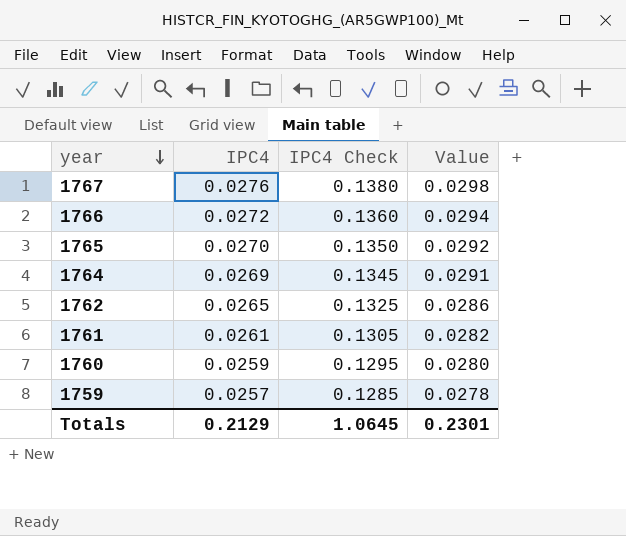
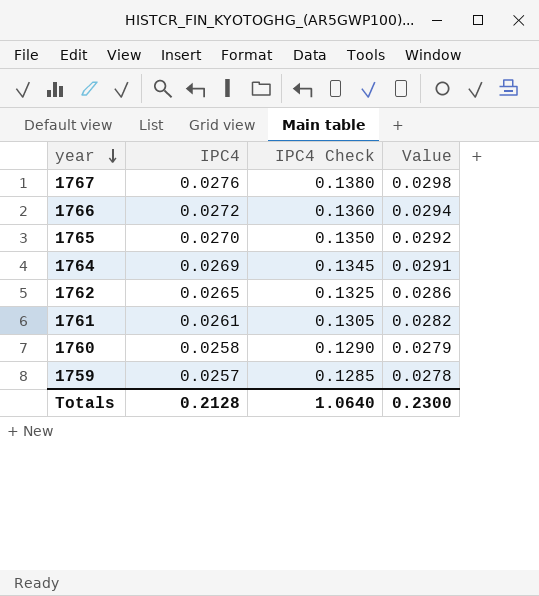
1760 | IPC4: 0.0259 -> 0.0258
1760 | IPC4 Check: 0.1295 -> 0.1290
1760 | Value: 0.0280 -> 0.0279
Totals | IPC4: 0.2129 -> 0.2128
Totals | IPC4 Check: 1.0645 -> 1.0640
Totals | Value: 0.2301 -> 0.2300

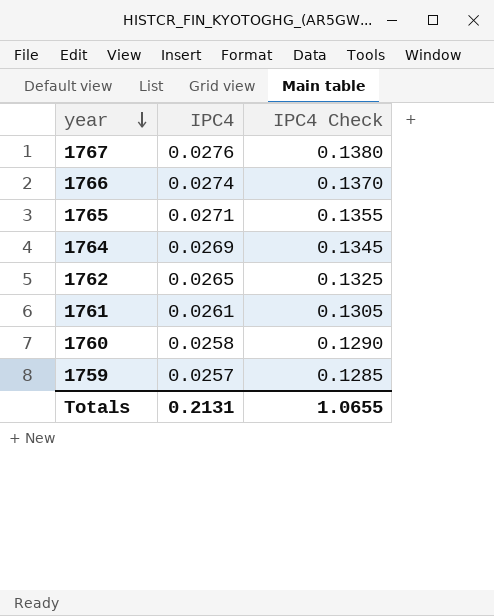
column Value | formula: [IPC4] * 1.08 -> none
1766 | IPC4: 0.0272 -> 0.0274
1766 | IPC4 Check: 0.1360 -> 0.1370
1765 | IPC4: 0.0270 -> 0.0271
1765 | IPC4 Check: 0.1350 -> 0.1355
Totals | IPC4: 0.2128 -> 0.2131
Totals | IPC4 Check: 1.0640 -> 1.0655

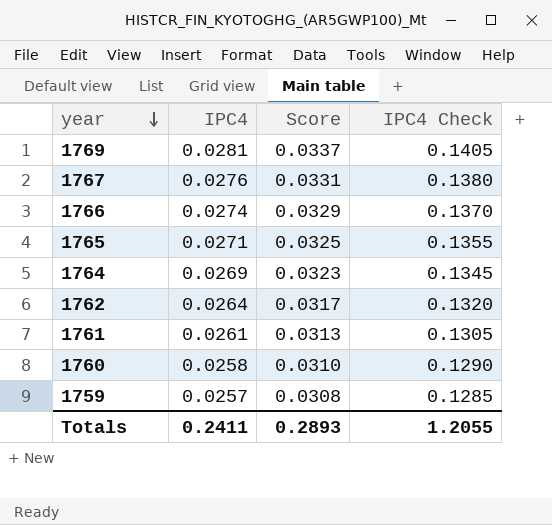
column Score | formula: none -> [IPC4] * 1.2
row 1769: none -> 0.0281 | 0.0337 | 0.1405
1762 | IPC4: 0.0265 -> 0.0264
1762 | IPC4 Check: 0.1325 -> 0.1320
Totals | IPC4: 0.2131 -> 0.2411
Totals | IPC4 Check: 1.0655 -> 1.2055

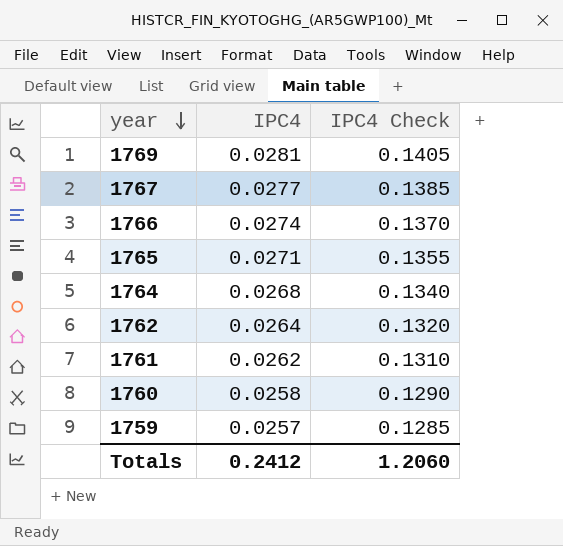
column Score | formula: [IPC4] * 1.2 -> none
1767 | IPC4: 0.0276 -> 0.0277
1767 | IPC4 Check: 0.1380 -> 0.1385
1764 | IPC4: 0.0269 -> 0.0268
1764 | IPC4 Check: 0.1345 -> 0.1340
1761 | IPC4: 0.0261 -> 0.0262
1761 | IPC4 Check: 0.1305 -> 0.1310
Totals | IPC4: 0.2411 -> 0.2412
Totals | IPC4 Check: 1.2055 -> 1.2060

